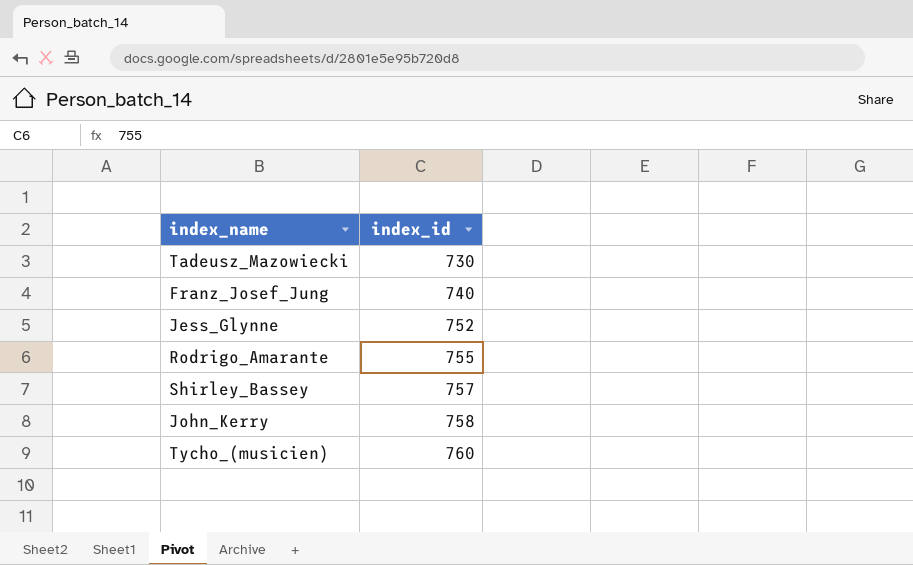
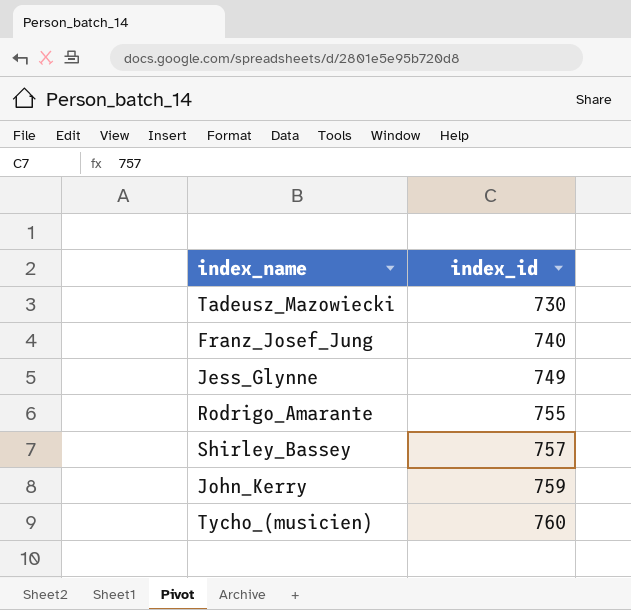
Jess_Glynne | index_id: 752 -> 749
John_Kerry | index_id: 758 -> 759

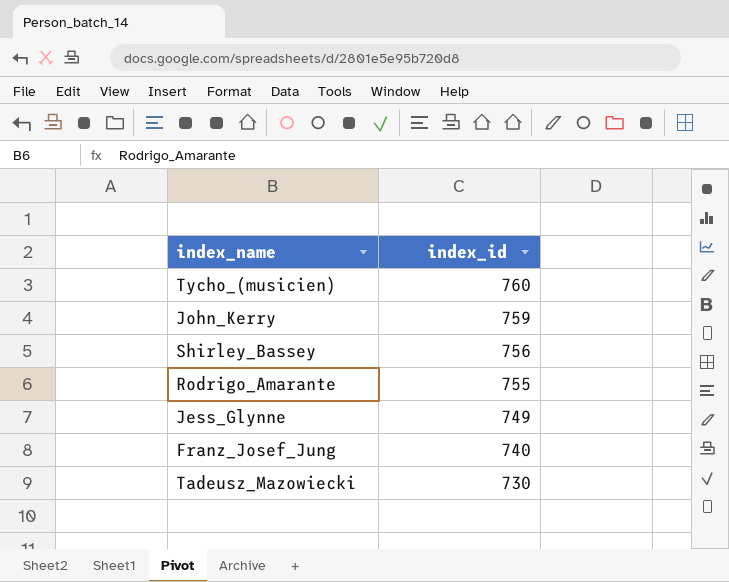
row order: index_id ascending -> index_id descending
Shirley_Bassey | index_id: 757 -> 756

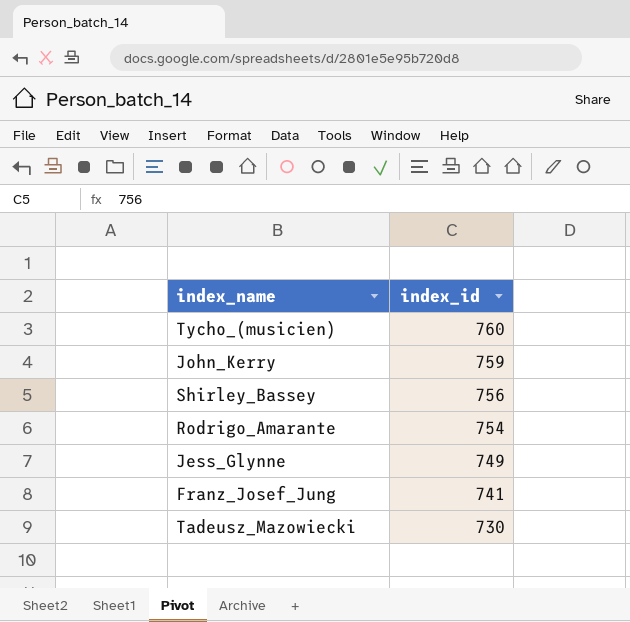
Rodrigo_Amarante | index_id: 755 -> 754
Franz_Josef_Jung | index_id: 740 -> 741

